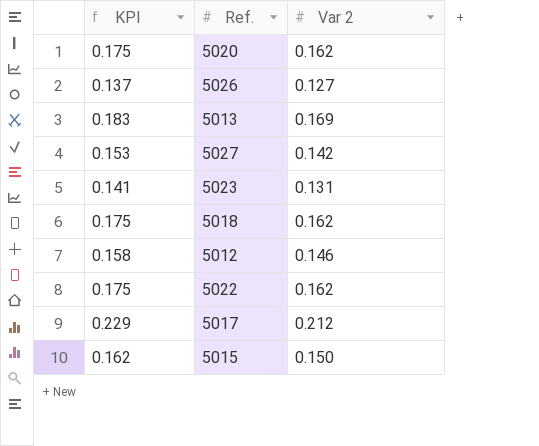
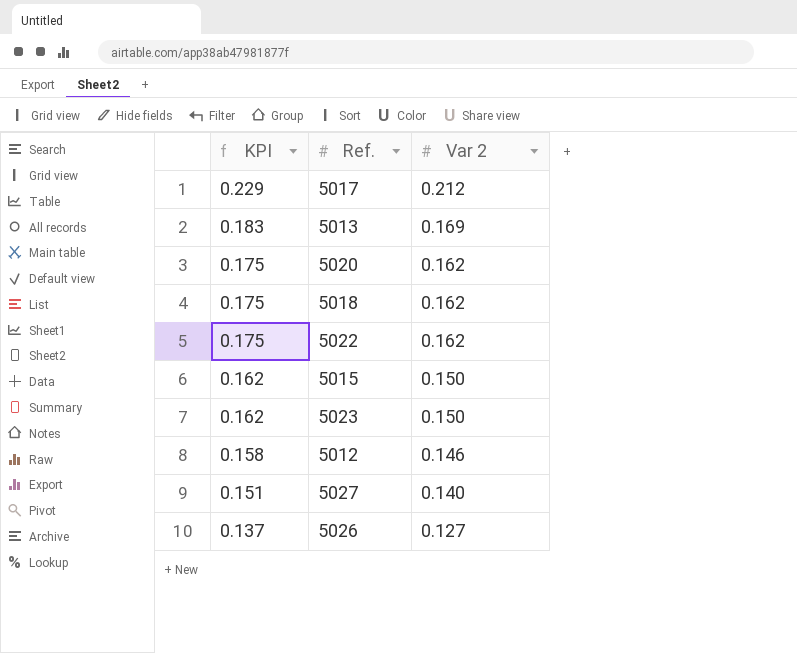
row order: none -> KPI descending
5023 | KPI: 0.141 -> 0.162
5023 | Var 2: 0.131 -> 0.150
5027 | KPI: 0.153 -> 0.151
5027 | Var 2: 0.142 -> 0.140

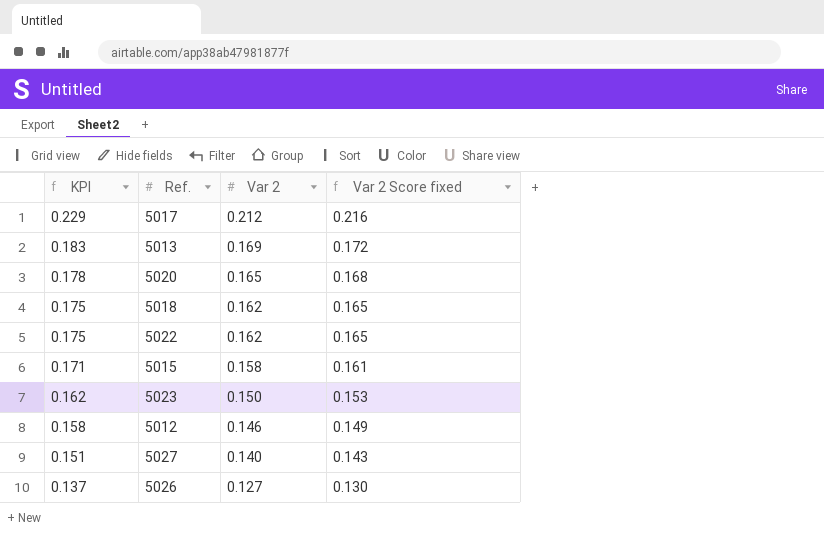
column Var 2 Score fixed | formula: none -> [Var 2] * 1.02
5020 | KPI: 0.175 -> 0.178
5020 | Var 2: 0.162 -> 0.165
5015 | KPI: 0.162 -> 0.171
5015 | Var 2: 0.150 -> 0.158

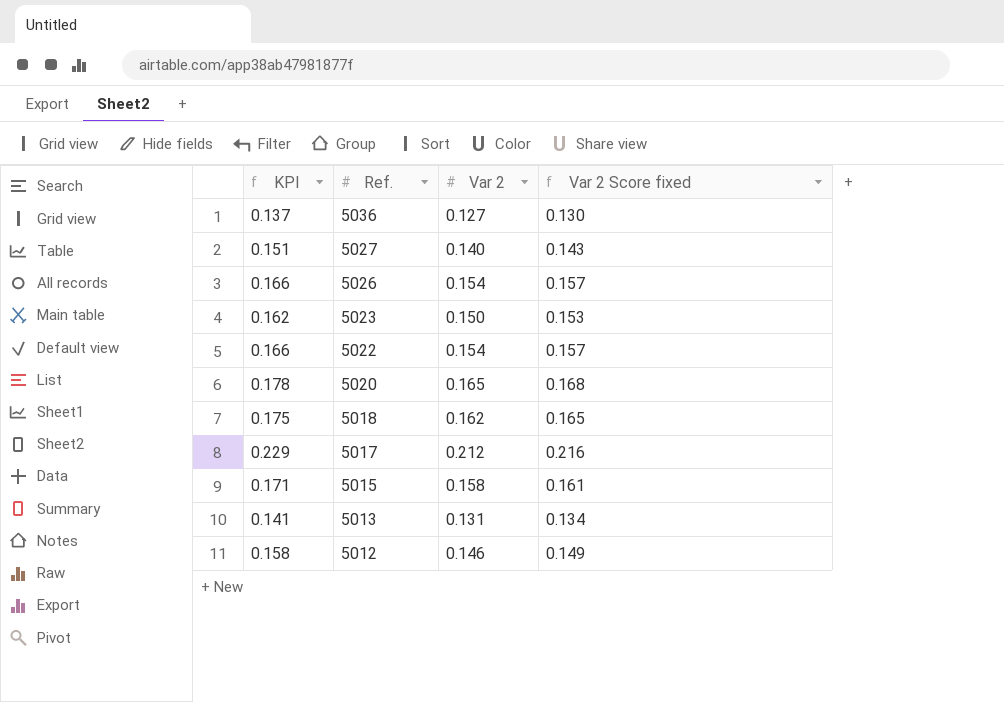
row order: KPI descending -> Ref. descending
row 5036: none -> 0.137 | 0.127 | 0.130
5026 | KPI: 0.137 -> 0.166
5026 | Var 2: 0.127 -> 0.154
5026 | Var 2 Score fixed: 0.130 -> 0.157
5022 | KPI: 0.175 -> 0.166
5022 | Var 2: 0.162 -> 0.154
5022 | Var 2 Score fixed: 0.165 -> 0.157
5013 | KPI: 0.183 -> 0.141
5013 | Var 2: 0.169 -> 0.131
5013 | Var 2 Score fixed: 0.172 -> 0.134

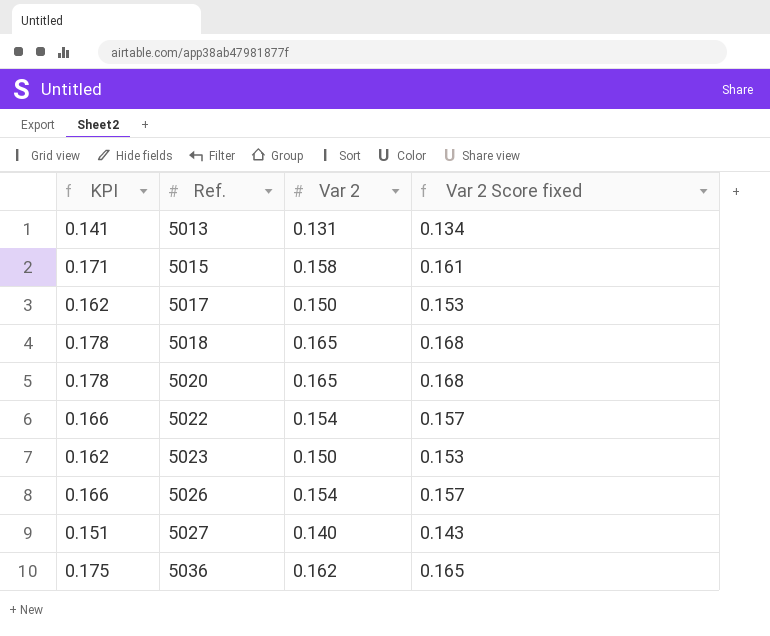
row order: Ref. descending -> Ref. ascending
row 5012: 0.158 | 0.146 | 0.149 -> none
5017 | KPI: 0.229 -> 0.162
5017 | Var 2: 0.212 -> 0.150
5017 | Var 2 Score fixed: 0.216 -> 0.153
5018 | KPI: 0.175 -> 0.178
5018 | Var 2: 0.162 -> 0.165
5018 | Var 2 Score fixed: 0.165 -> 0.168
5036 | KPI: 0.137 -> 0.175
5036 | Var 2: 0.127 -> 0.162
5036 | Var 2 Score fixed: 0.130 -> 0.165

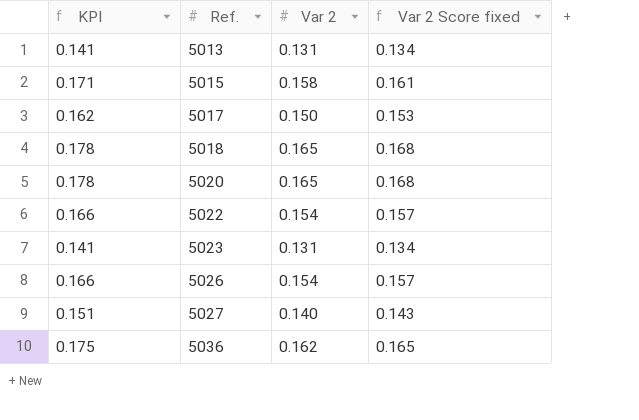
5023 | KPI: 0.162 -> 0.141
5023 | Var 2: 0.150 -> 0.131
5023 | Var 2 Score fixed: 0.153 -> 0.134

